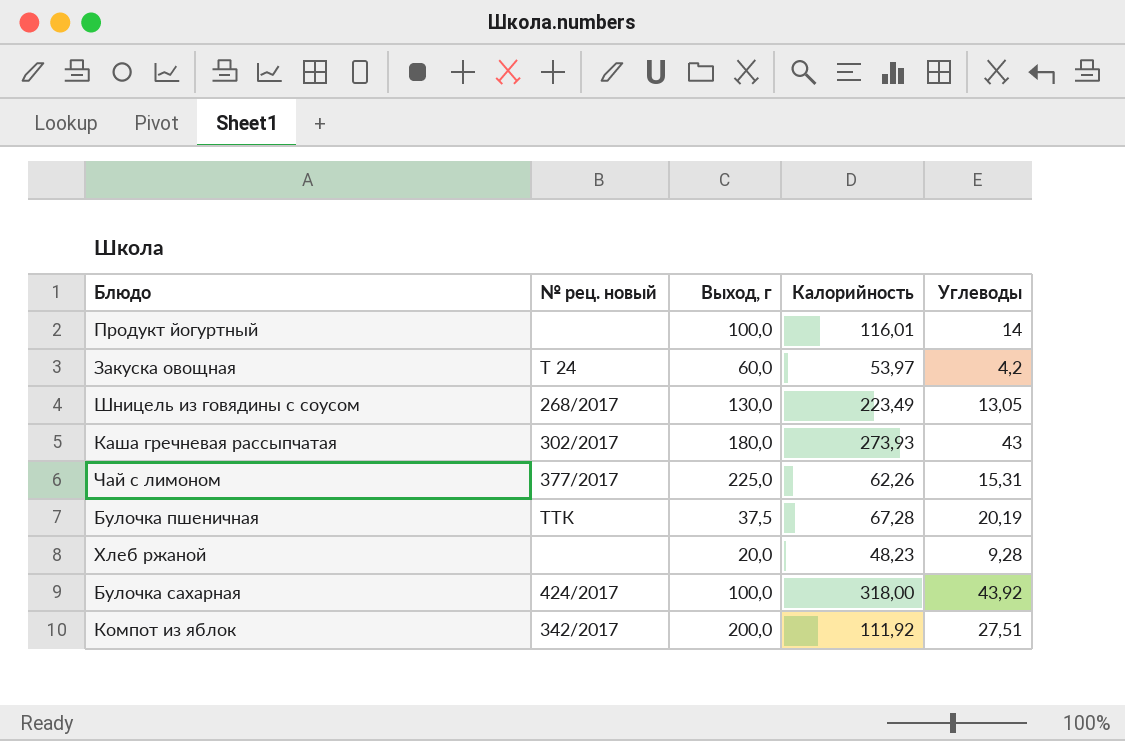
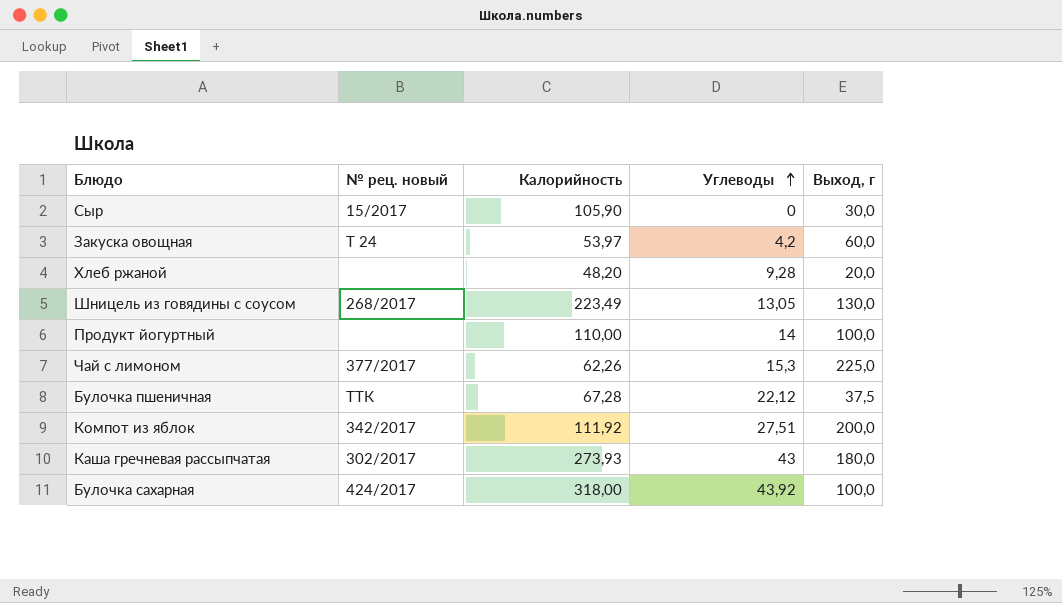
row order: none -> Углеводы ascending
column Выход, г | position: 3 -> 5
row Сыр: none -> 15/2017 | 105,90 | 0 | 30,0
Хлеб ржаной | Калорийность: 48,23 -> 48,20
Продукт йогуртный | Калорийность: 116,01 -> 110,00
Чай с лимоном | Углеводы: 15,31 -> 15,3
Булочка пшеничная | Углеводы: 20,19 -> 22,12

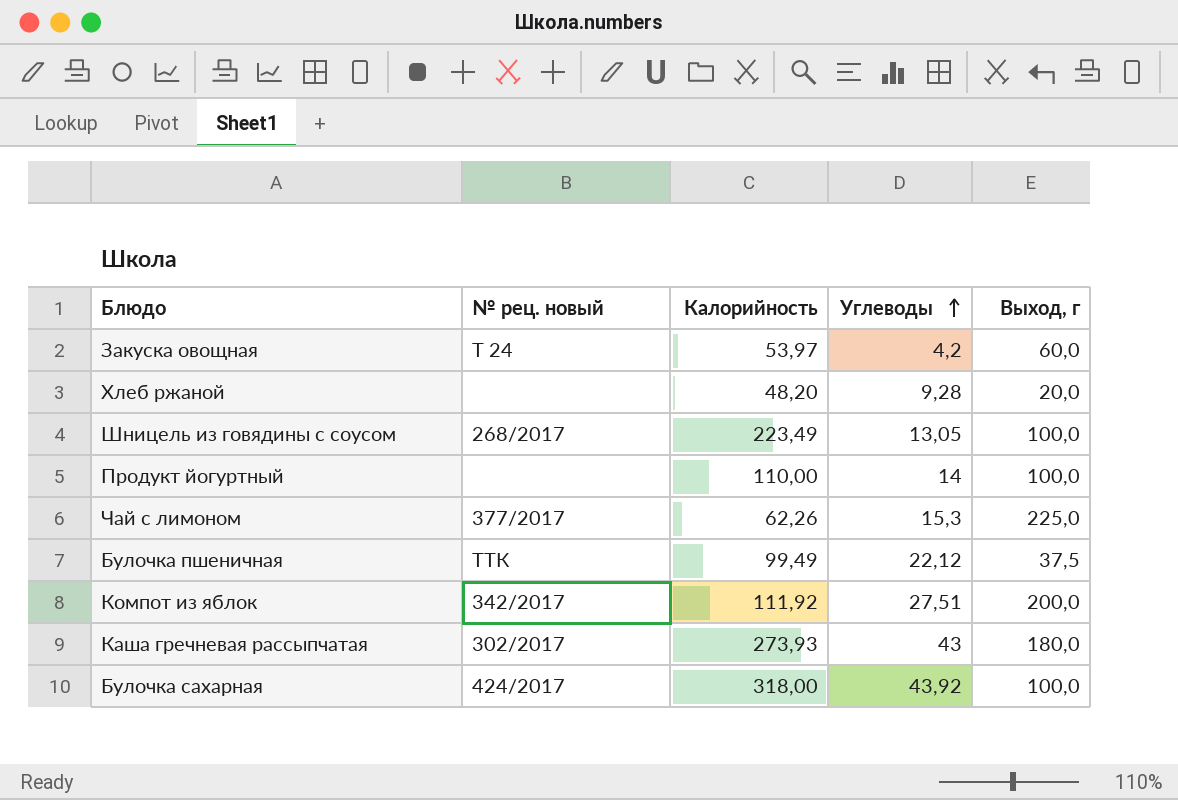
row Сыр: 15/2017 | 105,90 | 0 | 30,0 -> none
Шницель из говядины с соусом | Выход, г: 130,0 -> 100,0
Булочка пшеничная | Калорийность: 67,28 -> 99,49

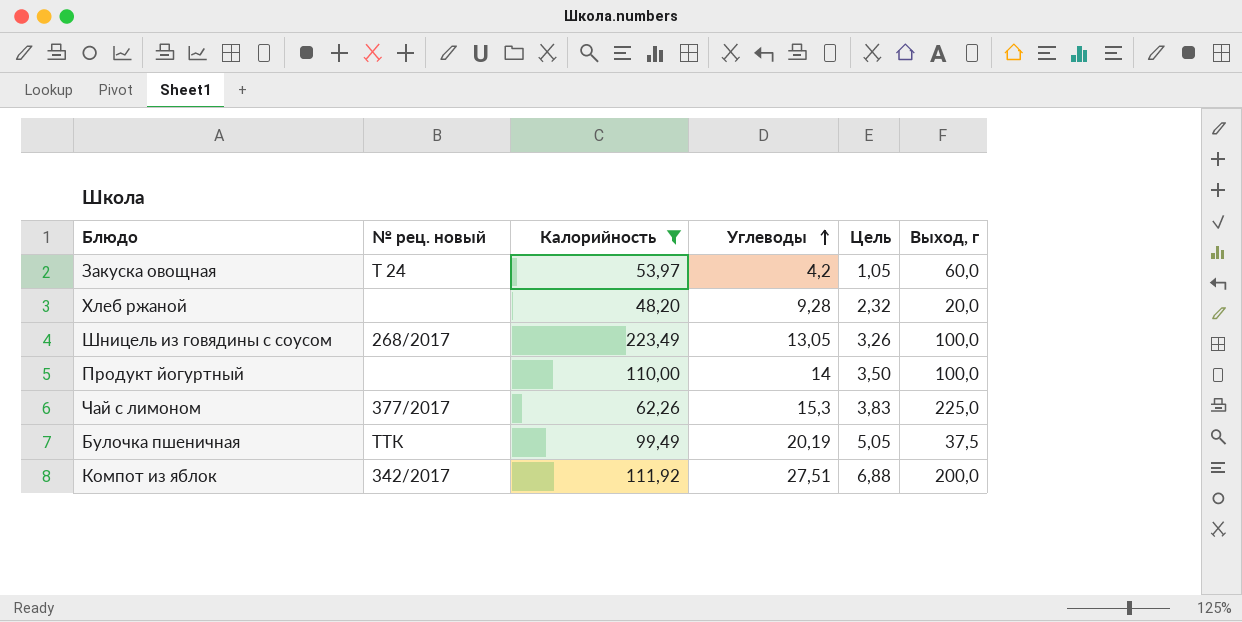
filter: none -> Калорийность <= 223,49
column Цель | formula: none -> [Углеводы] * 0,25
Булочка пшеничная | Углеводы: 22,12 -> 20,19

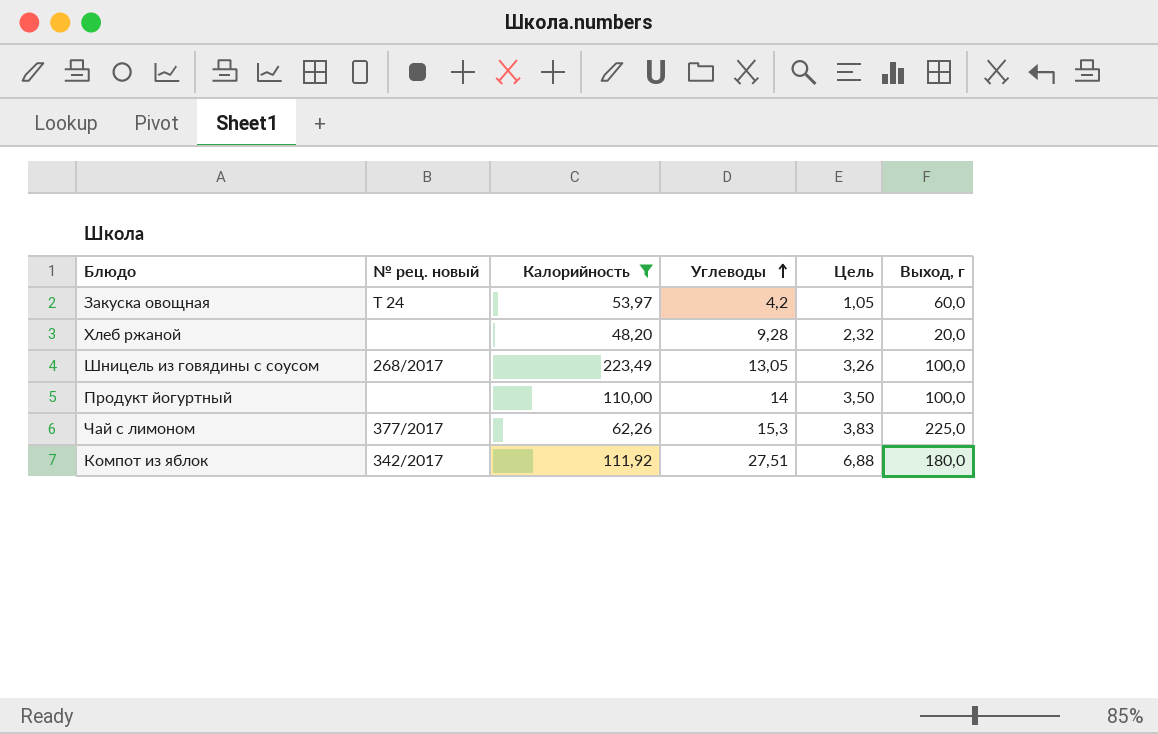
row Булочка пшеничная: ТТК | 99,49 | 20,19 | 5,05 | 37,5 -> none
Компот из яблок | Выход, г: 200,0 -> 180,0

